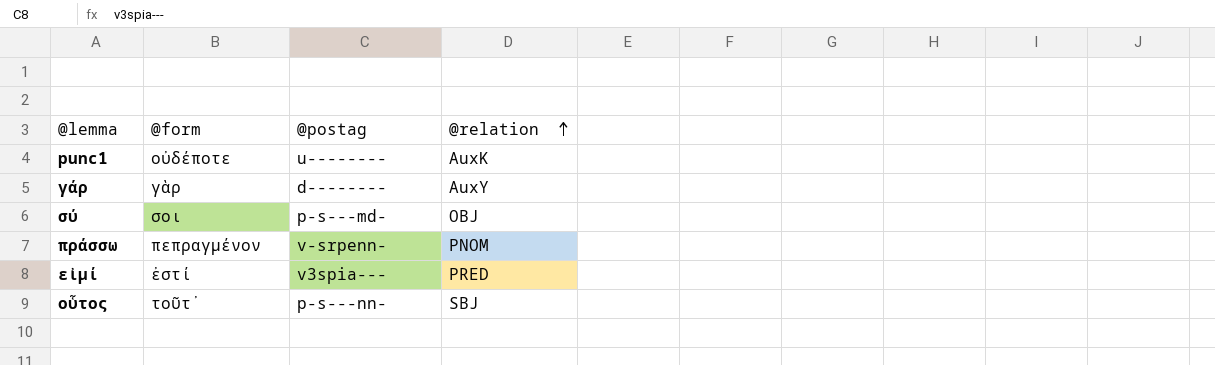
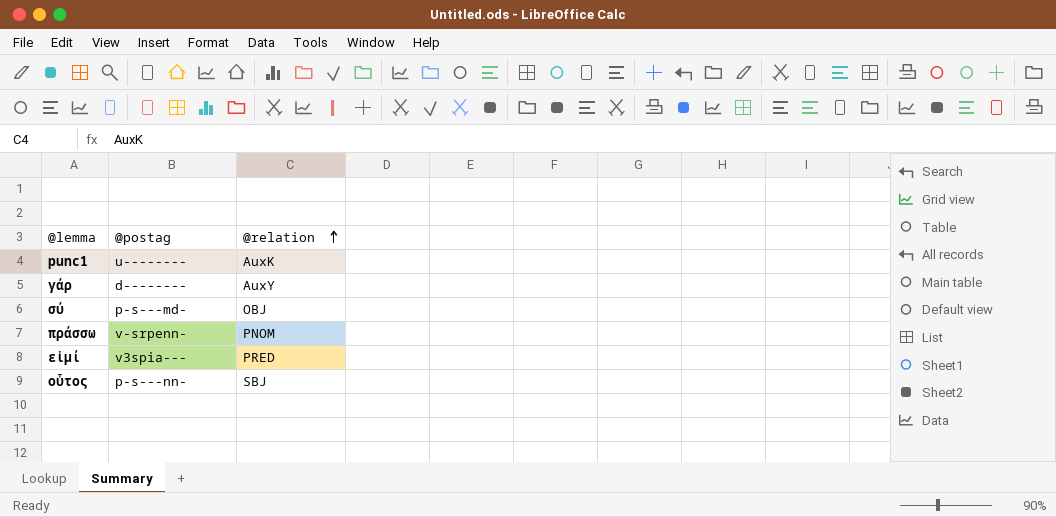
column @form | position: 2 -> none

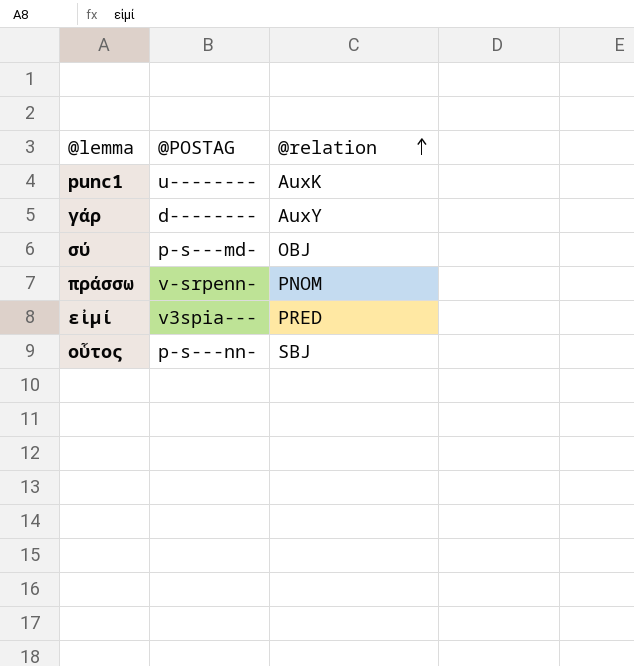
column name: @postag -> @POSTAG

